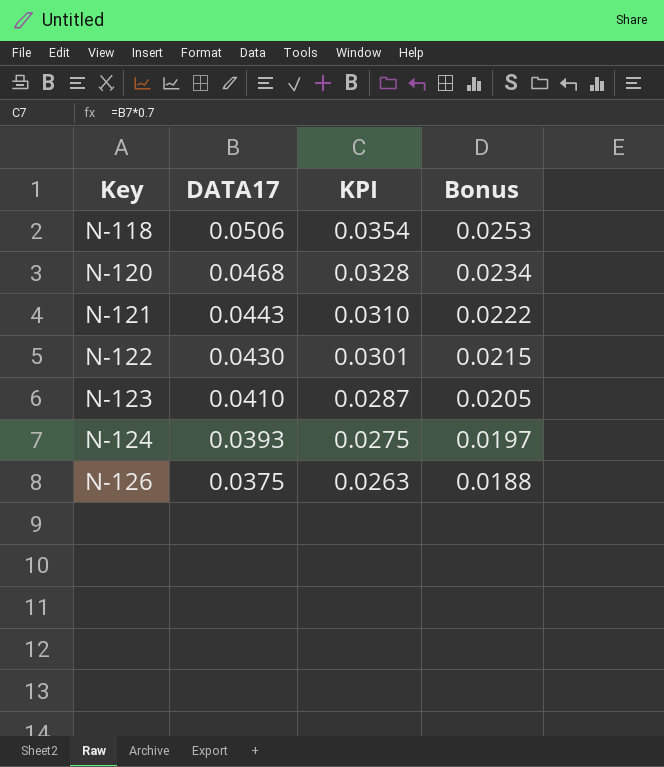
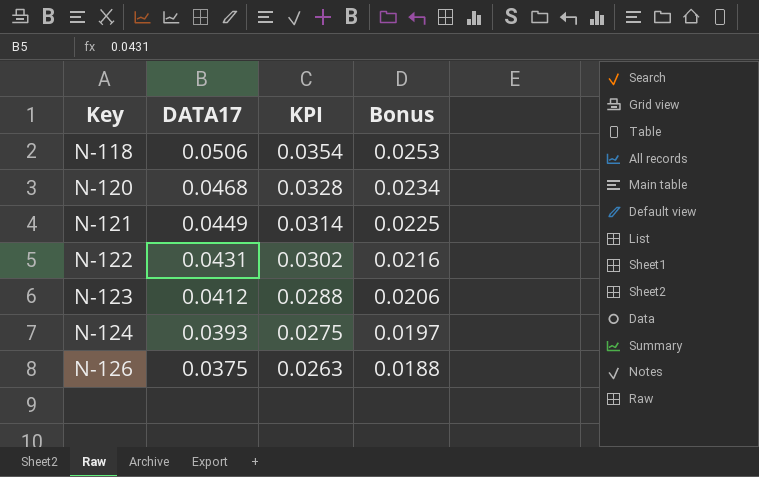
N-121 | DATA17: 0.0443 -> 0.0449
N-121 | KPI: 0.0310 -> 0.0314
N-121 | Bonus: 0.0222 -> 0.0225
N-122 | DATA17: 0.0430 -> 0.0431
N-122 | KPI: 0.0301 -> 0.0302
N-122 | Bonus: 0.0215 -> 0.0216
N-123 | DATA17: 0.0410 -> 0.0412
N-123 | KPI: 0.0287 -> 0.0288
N-123 | Bonus: 0.0205 -> 0.0206

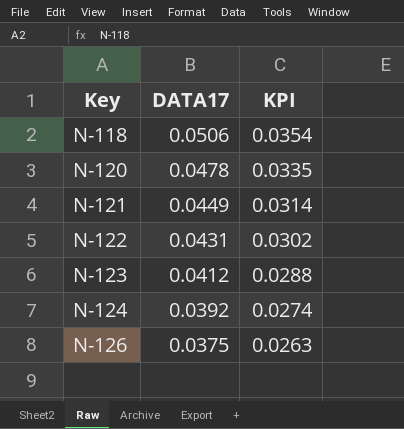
column Bonus | formula: [DATA17] * 0.5 -> none
N-120 | DATA17: 0.0468 -> 0.0478
N-120 | KPI: 0.0328 -> 0.0335
N-124 | DATA17: 0.0393 -> 0.0392
N-124 | KPI: 0.0275 -> 0.0274

